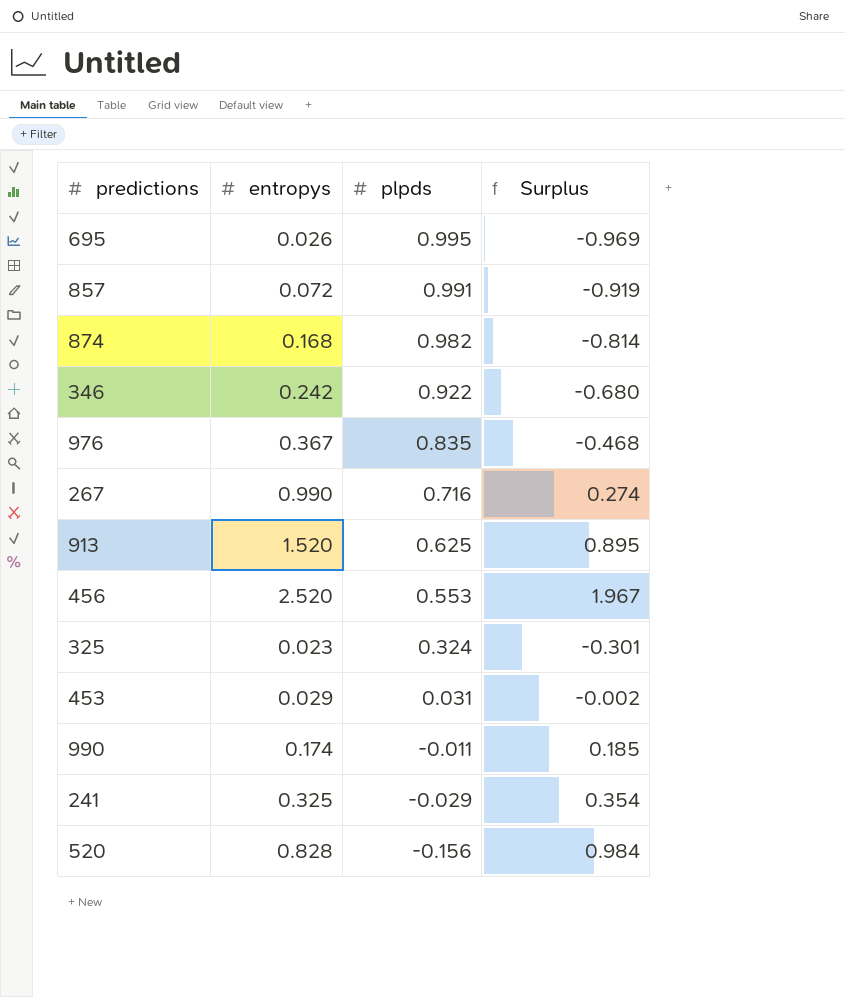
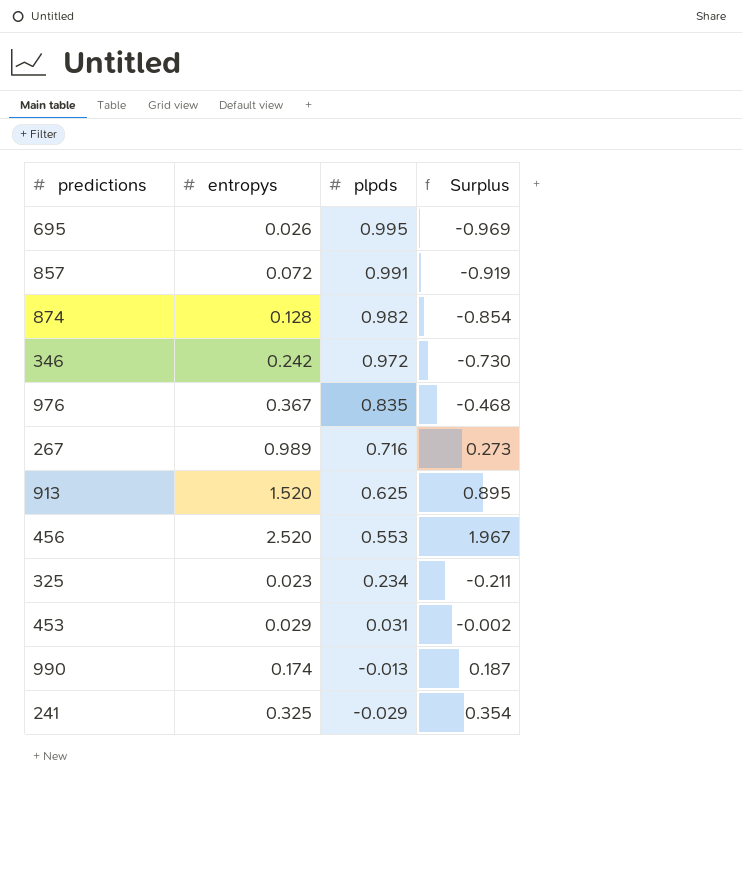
row 520: 0.828 | -0.156 | 0.984 -> none
874 | entropys: 0.168 -> 0.128
874 | Surplus: -0.814 -> -0.854
346 | plpds: 0.922 -> 0.972
346 | Surplus: -0.680 -> -0.730
267 | entropys: 0.990 -> 0.989
267 | Surplus: 0.274 -> 0.273
325 | plpds: 0.324 -> 0.234
325 | Surplus: -0.301 -> -0.211
990 | plpds: -0.011 -> -0.013
990 | Surplus: 0.185 -> 0.187

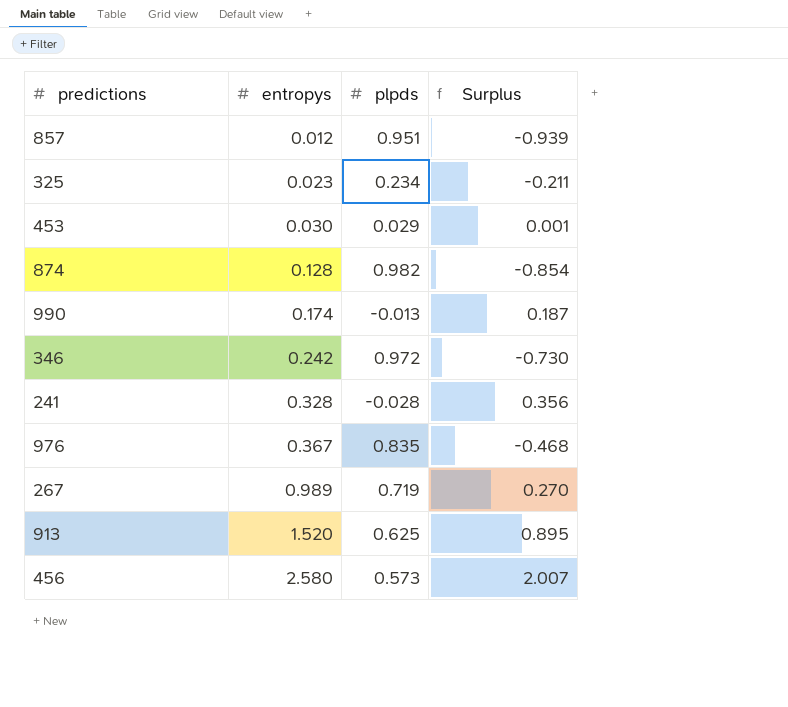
row order: plpds descending -> entropys ascending
row 695: 0.026 | 0.995 | -0.969 -> none
857 | entropys: 0.072 -> 0.012
857 | plpds: 0.991 -> 0.951
857 | Surplus: -0.919 -> -0.939
453 | entropys: 0.029 -> 0.030
453 | plpds: 0.031 -> 0.029
453 | Surplus: -0.002 -> 0.001
241 | entropys: 0.325 -> 0.328
241 | plpds: -0.029 -> -0.028
241 | Surplus: 0.354 -> 0.356
267 | plpds: 0.716 -> 0.719
267 | Surplus: 0.273 -> 0.270
456 | entropys: 2.520 -> 2.580
456 | plpds: 0.553 -> 0.573
456 | Surplus: 1.967 -> 2.007

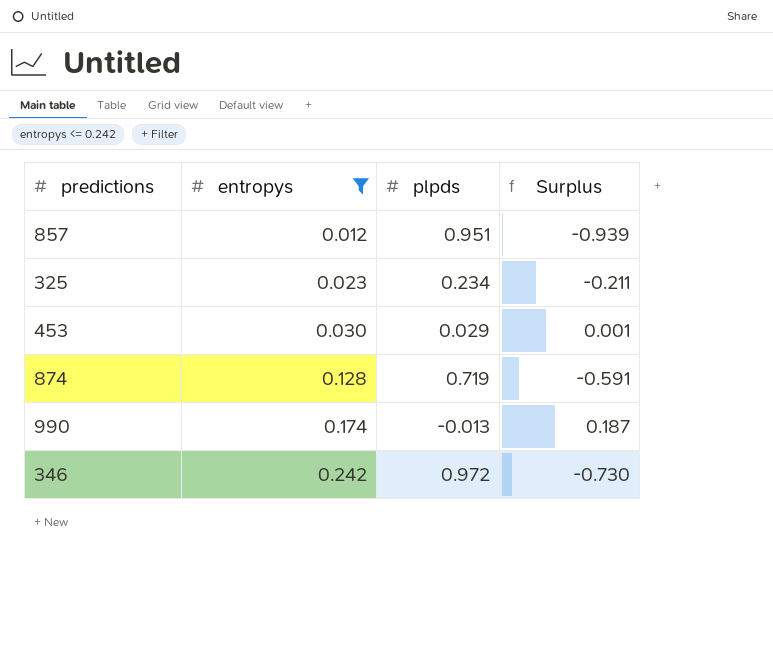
filter: none -> entropys <= 0.242
874 | plpds: 0.982 -> 0.719
874 | Surplus: -0.854 -> -0.591

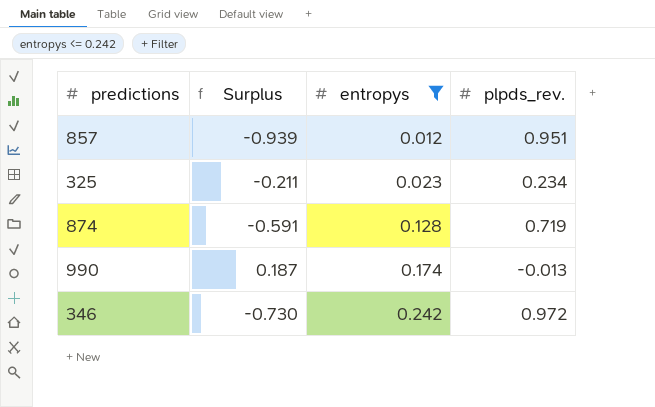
column Surplus | position: 4 -> 2
column name: plpds -> plpds_rev.
row 453: 0.030 | 0.029 | 0.001 -> none

